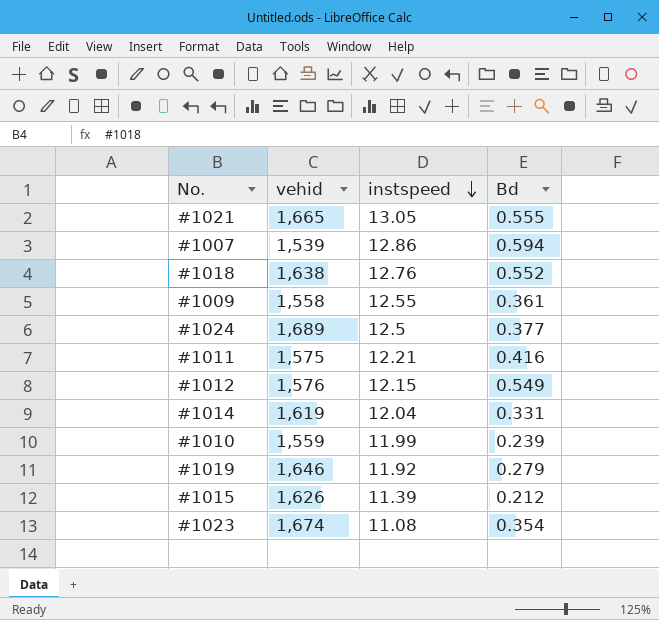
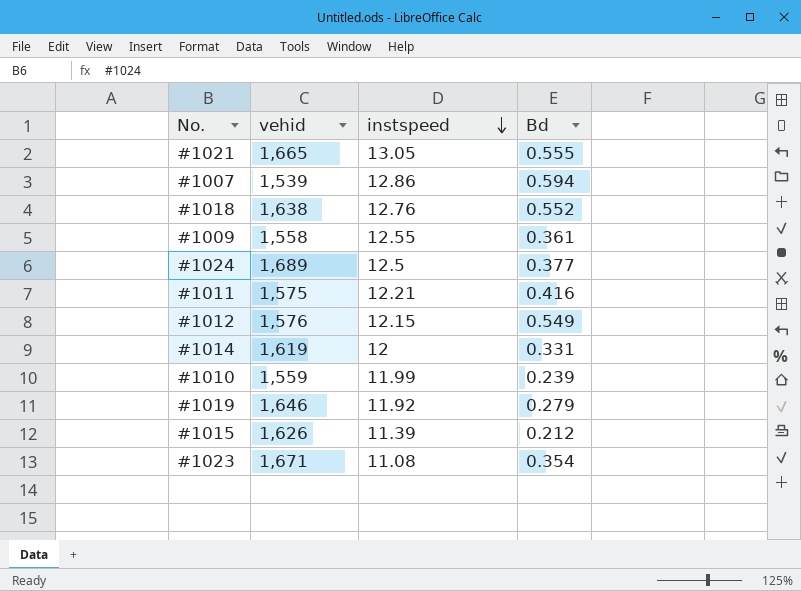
#1014 | instspeed: 12.04 -> 12
#1023 | vehid: 1,674 -> 1,671

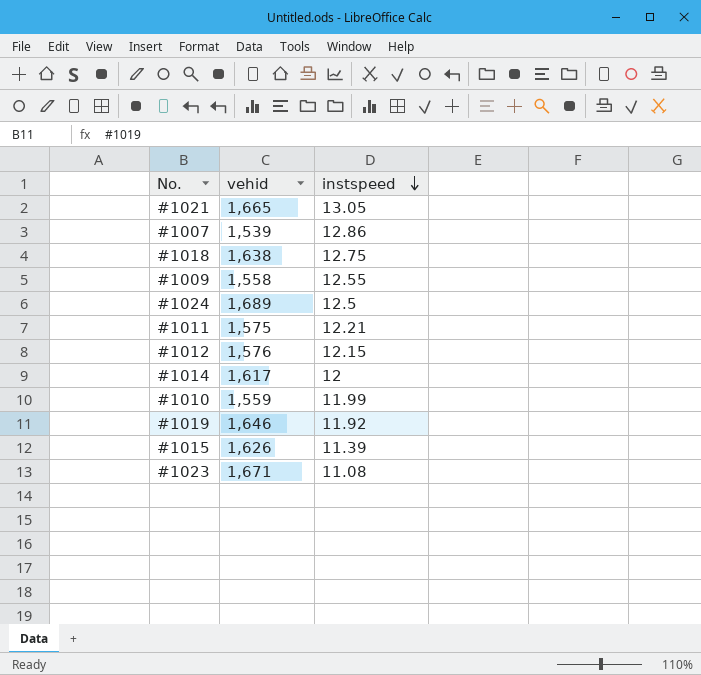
column Bd | position: 4 -> none
#1018 | instspeed: 12.76 -> 12.75
#1014 | vehid: 1,619 -> 1,617

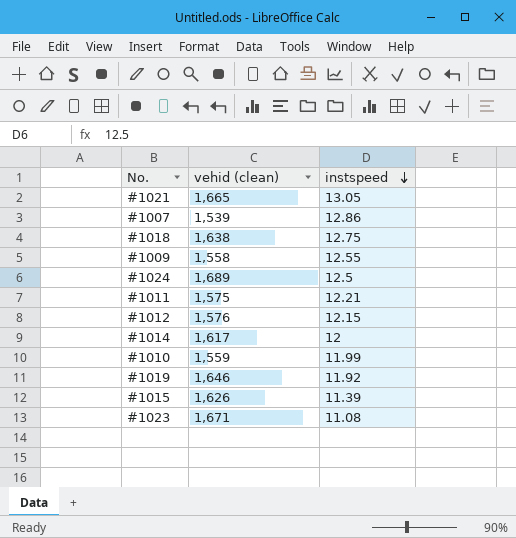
column name: vehid -> vehid (clean)

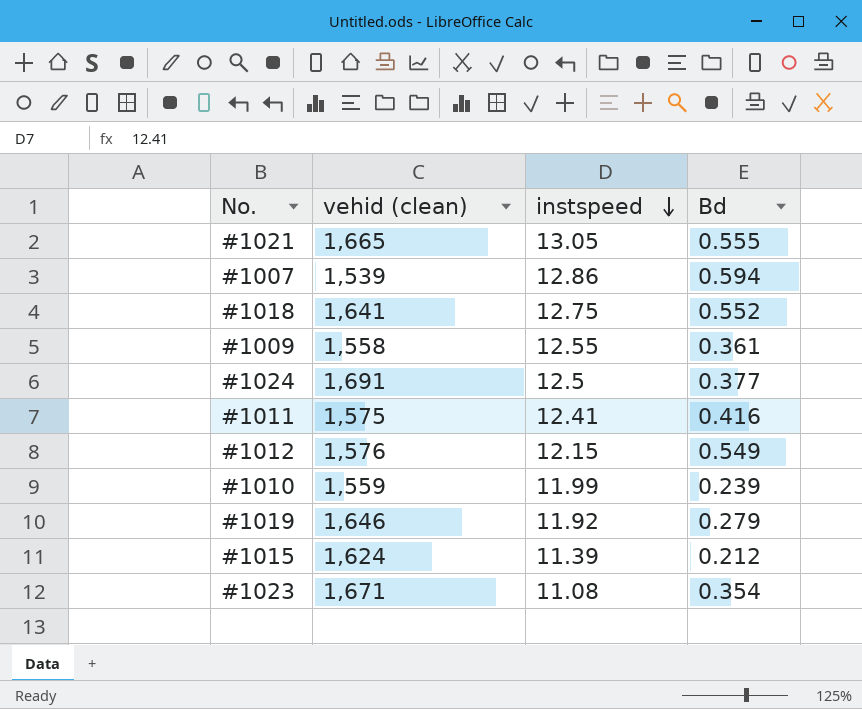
column Bd | position: none -> 4
row #1014: 1,617 | 12 -> none
#1018 | vehid (clean): 1,638 -> 1,641
#1024 | vehid (clean): 1,689 -> 1,691
#1011 | instspeed: 12.21 -> 12.41
#1015 | vehid (clean): 1,626 -> 1,624

